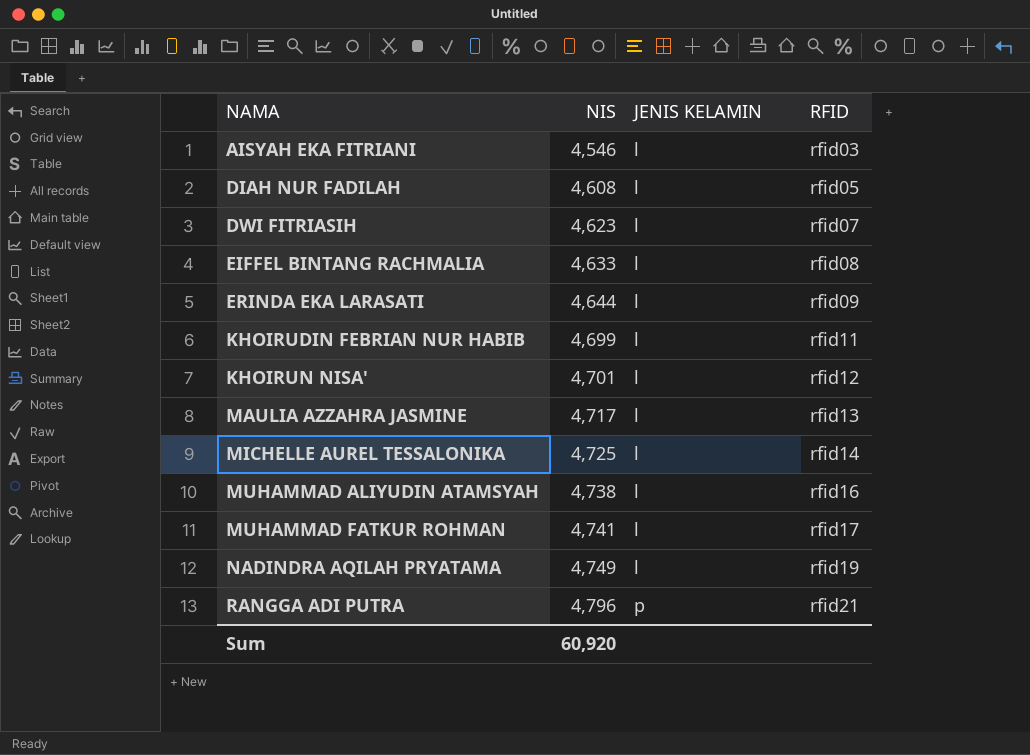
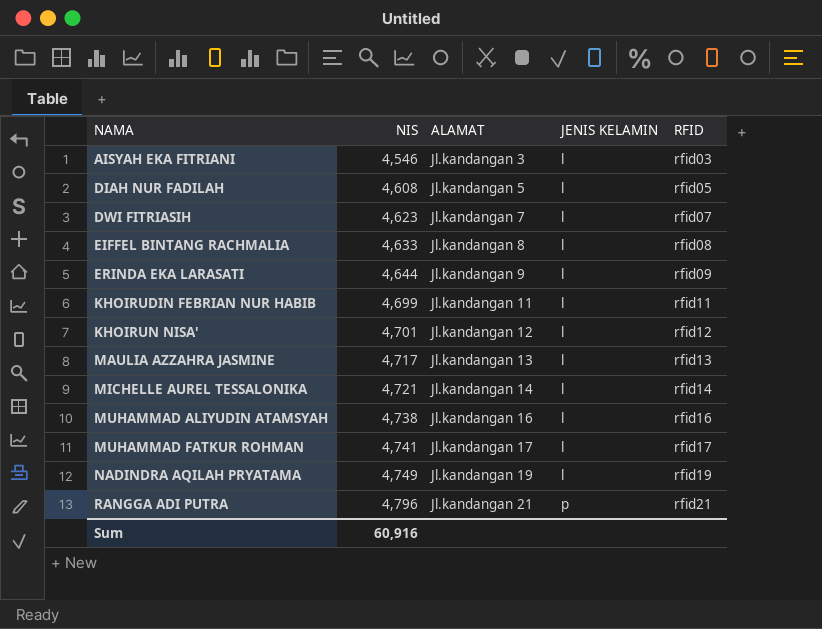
column ALAMAT | position: none -> 3
MICHELLE AUREL TESSALONIKA | NIS: 4,725 -> 4,721
Sum | NIS: 60,920 -> 60,916

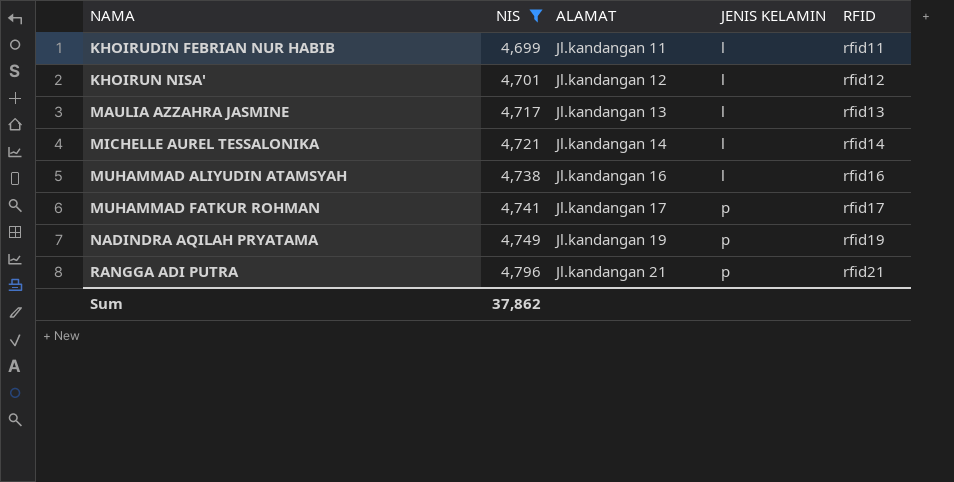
filter: none -> NIS >= 4,699
MUHAMMAD FATKUR ROHMAN | JENIS KELAMIN: l -> p
NADINDRA AQILAH PRYATAMA | JENIS KELAMIN: l -> p
Sum | NIS: 60,916 -> 37,862

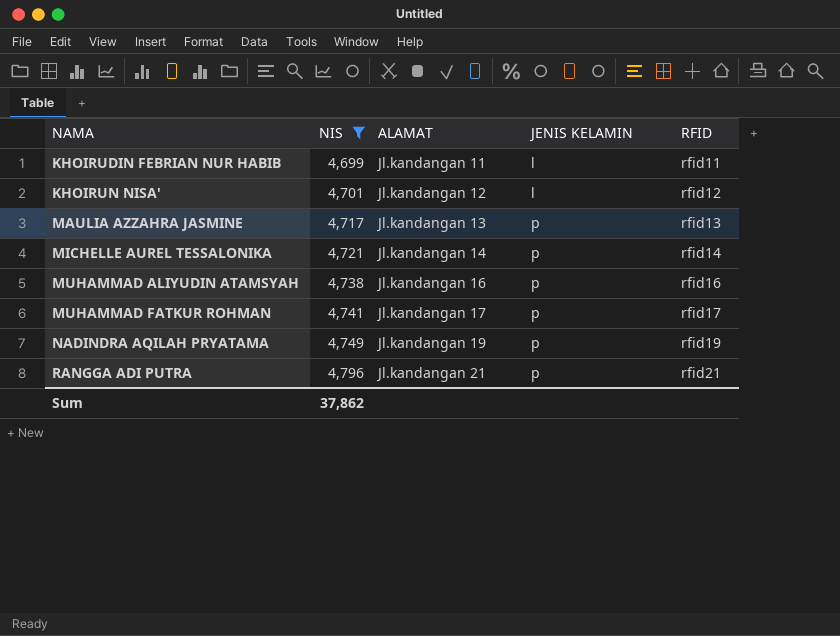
MAULIA AZZAHRA JASMINE | JENIS KELAMIN: l -> p
MICHELLE AUREL TESSALONIKA | JENIS KELAMIN: l -> p
MUHAMMAD ALIYUDIN ATAMSYAH | JENIS KELAMIN: l -> p

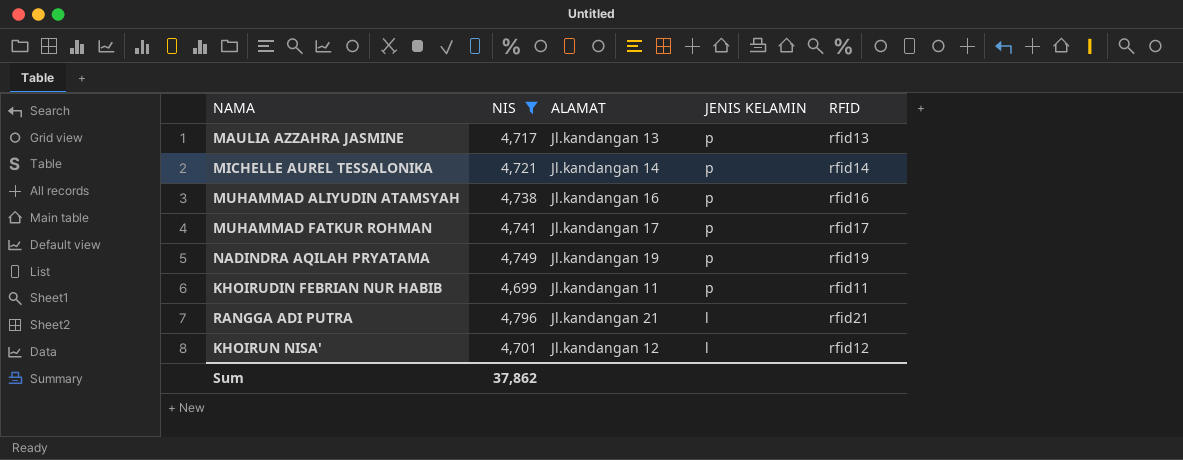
row order: NAMA ascending -> JENIS KELAMIN descending
KHOIRUDIN FEBRIAN NUR HABIB | JENIS KELAMIN: l -> p
RANGGA ADI PUTRA | JENIS KELAMIN: p -> l

